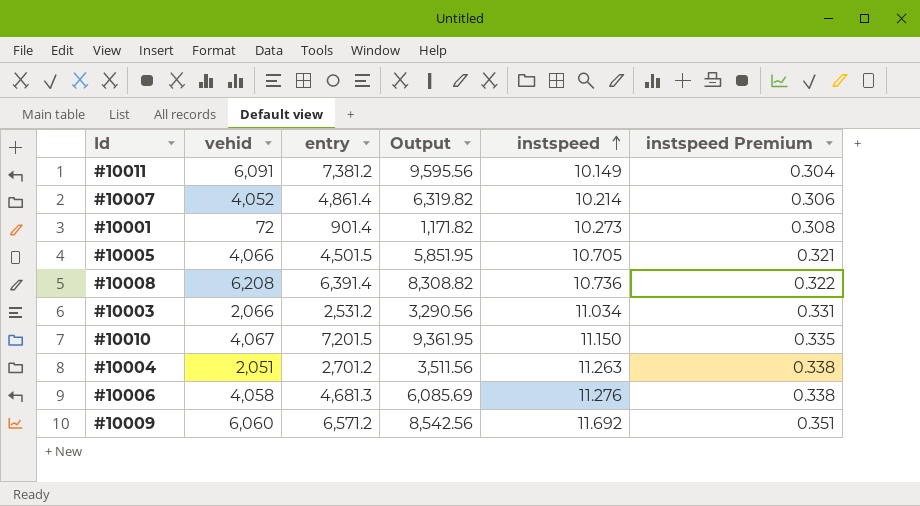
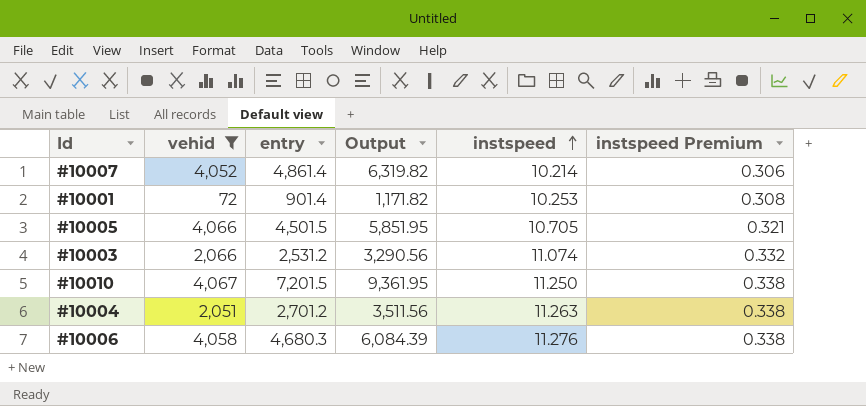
filter: none -> vehid <= 4,067
#10001 | instspeed: 10.273 -> 10.253
#10003 | instspeed: 11.034 -> 11.074
#10003 | instspeed Premium: 0.331 -> 0.332
#10010 | instspeed: 11.150 -> 11.250
#10010 | instspeed Premium: 0.335 -> 0.338
#10006 | entry: 4,681.3 -> 4,680.3
#10006 | Output: 6,085.69 -> 6,084.39

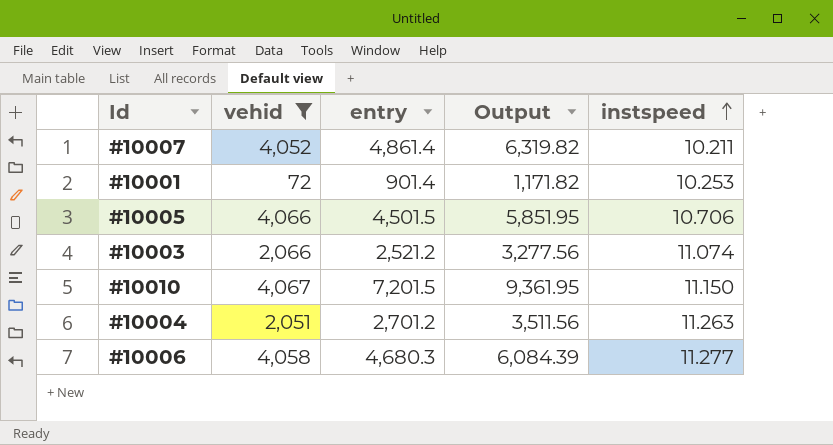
column instspeed Premium | formula: [instspeed] * 0.03 -> none
#10007 | instspeed: 10.214 -> 10.211
#10005 | instspeed: 10.705 -> 10.706
#10003 | entry: 2,531.2 -> 2,521.2
#10003 | Output: 3,290.56 -> 3,277.56
#10010 | instspeed: 11.250 -> 11.150
#10006 | instspeed: 11.276 -> 11.277

